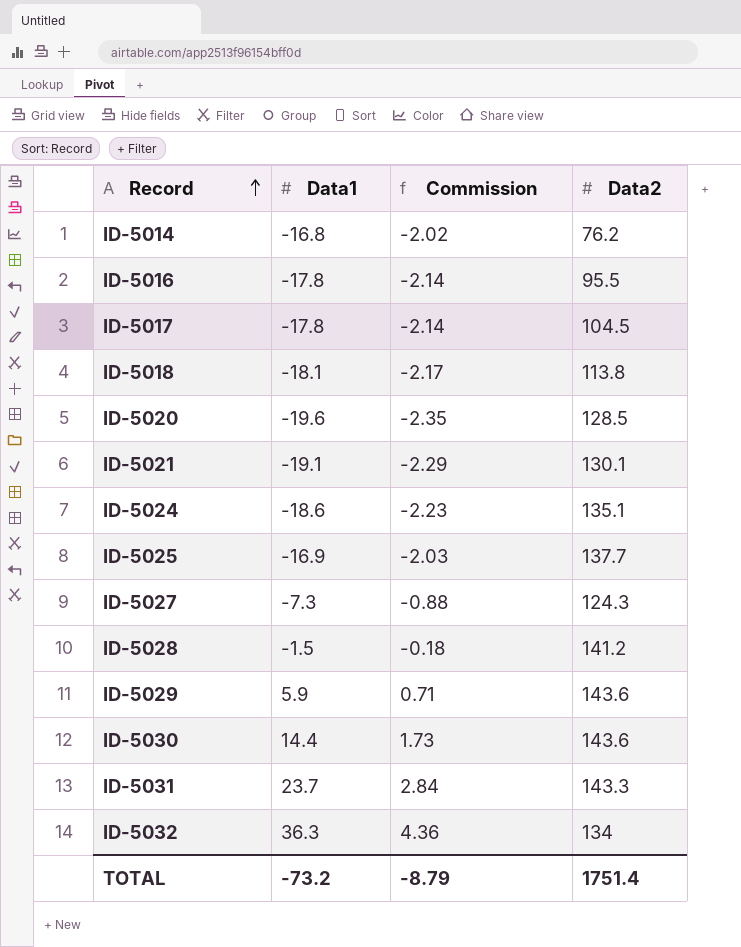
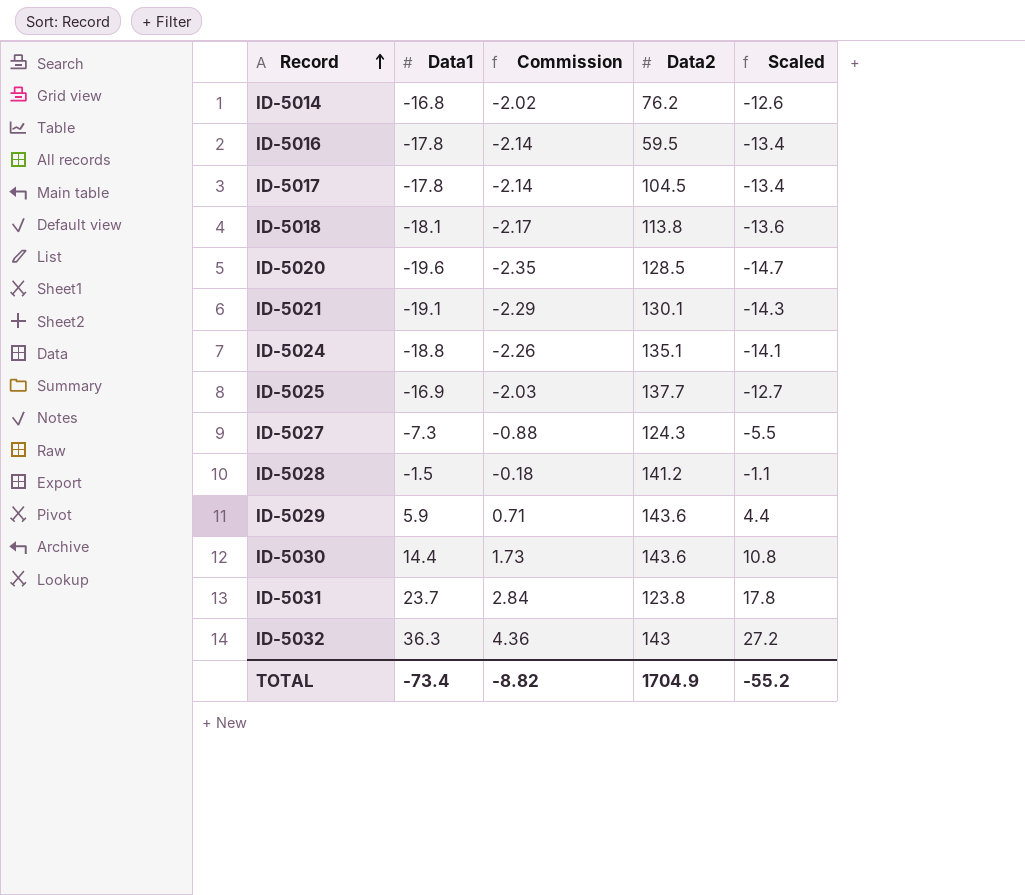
column Scaled | formula: none -> [Data1] * 0.75
ID-5016 | Data2: 95.5 -> 59.5
ID-5024 | Data1: -18.6 -> -18.8
ID-5024 | Commission: -2.23 -> -2.26
ID-5031 | Data2: 143.3 -> 123.8
ID-5032 | Data2: 134 -> 143
TOTAL | Data1: -73.2 -> -73.4
TOTAL | Commission: -8.79 -> -8.82
TOTAL | Data2: 1751.4 -> 1704.9

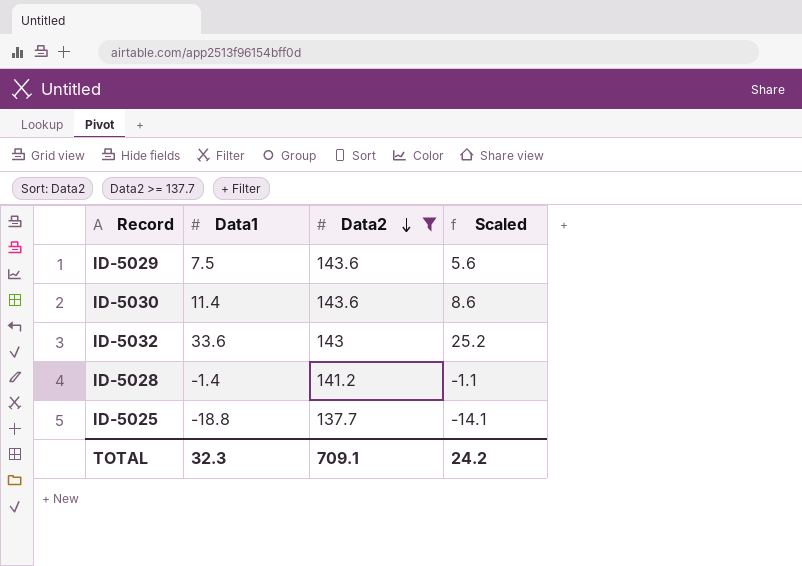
filter: none -> Data2 >= 137.7
row order: Record ascending -> Data2 descending
column Commission | formula: [Data1] * 0.12 -> none
ID-5029 | Data1: 5.9 -> 7.5
ID-5029 | Scaled: 4.4 -> 5.6
ID-5030 | Data1: 14.4 -> 11.4
ID-5030 | Scaled: 10.8 -> 8.6
ID-5032 | Data1: 36.3 -> 33.6
ID-5032 | Scaled: 27.2 -> 25.2
ID-5028 | Data1: -1.5 -> -1.4
ID-5025 | Data1: -16.9 -> -18.8
ID-5025 | Scaled: -12.7 -> -14.1
TOTAL | Data1: -73.4 -> 32.3
TOTAL | Data2: 1704.9 -> 709.1
TOTAL | Scaled: -55.2 -> 24.2

